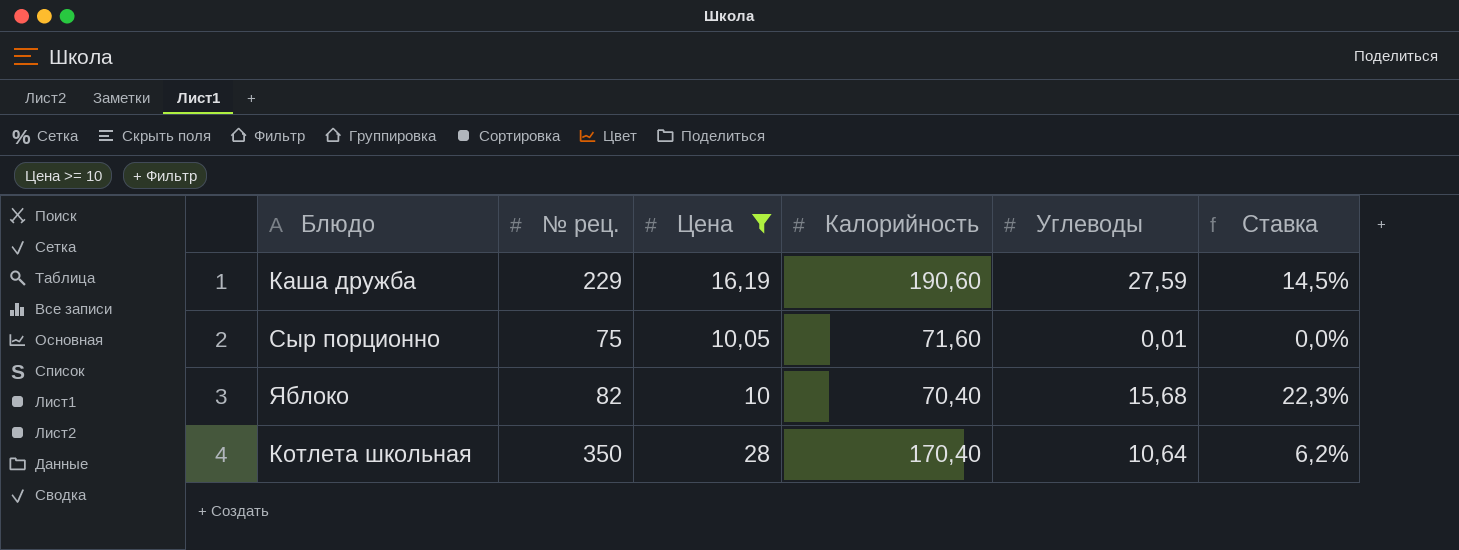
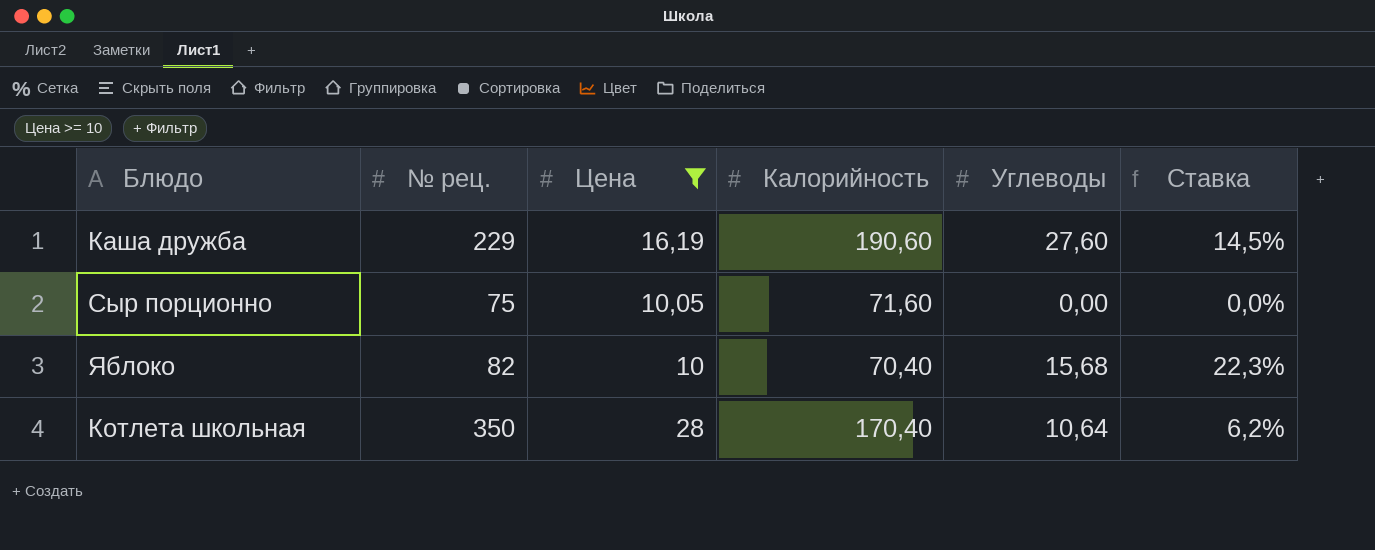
Каша дружба | Углеводы: 27,59 -> 27,60
Сыр порционно | Углеводы: 0,01 -> 0,00

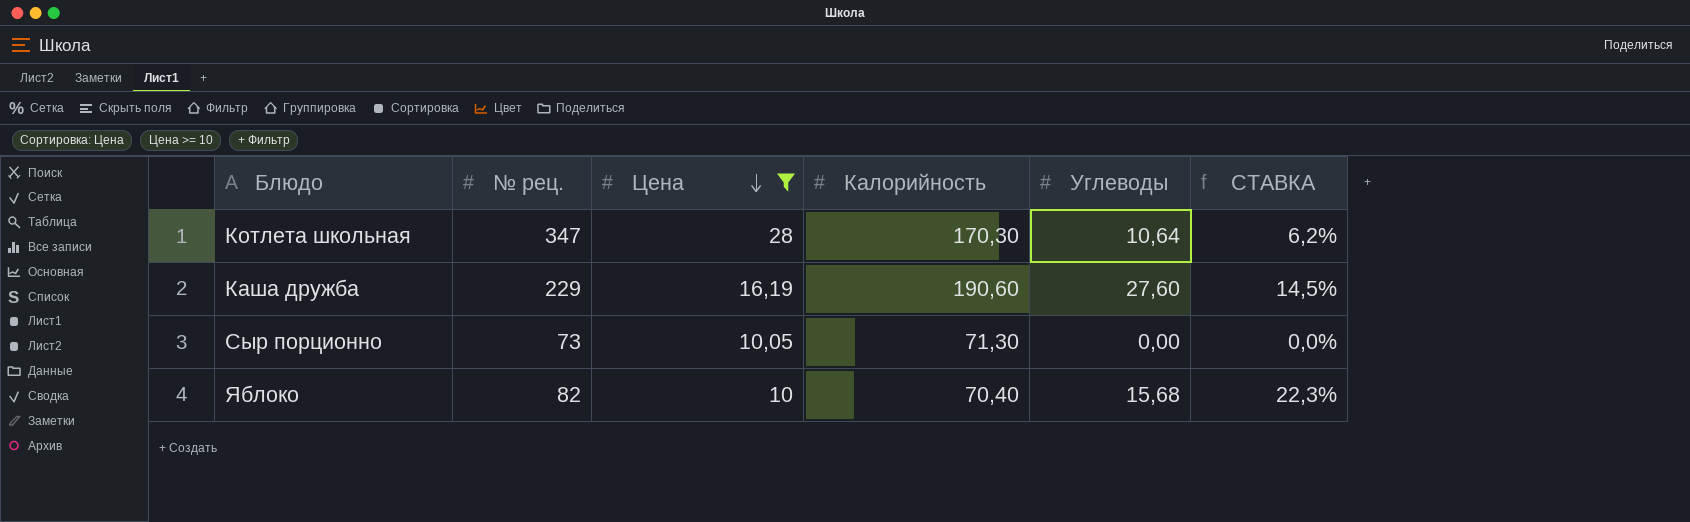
row order: none -> Цена descending
column name: Ставка -> СТАВКА
Котлета школьная | № рец.: 350 -> 347
Котлета школьная | Калорийность: 170,40 -> 170,30
Сыр порционно | № рец.: 75 -> 73
Сыр порционно | Калорийность: 71,60 -> 71,30

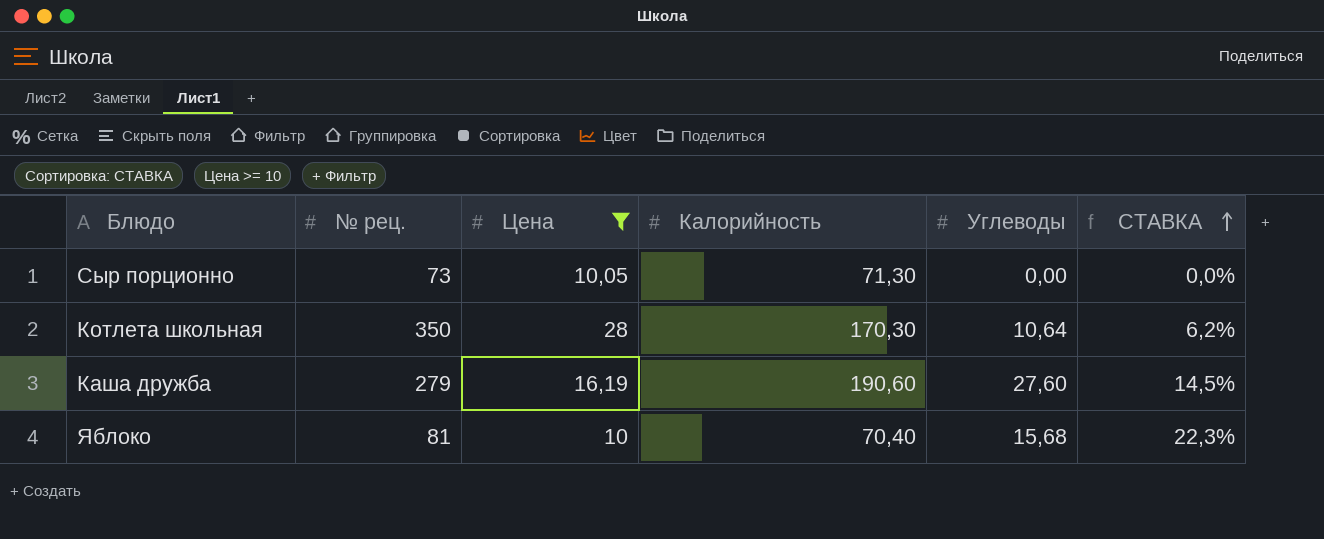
row order: Цена descending -> СТАВКА ascending
Котлета школьная | № рец.: 347 -> 350
Каша дружба | № рец.: 229 -> 279
Яблоко | № рец.: 82 -> 81

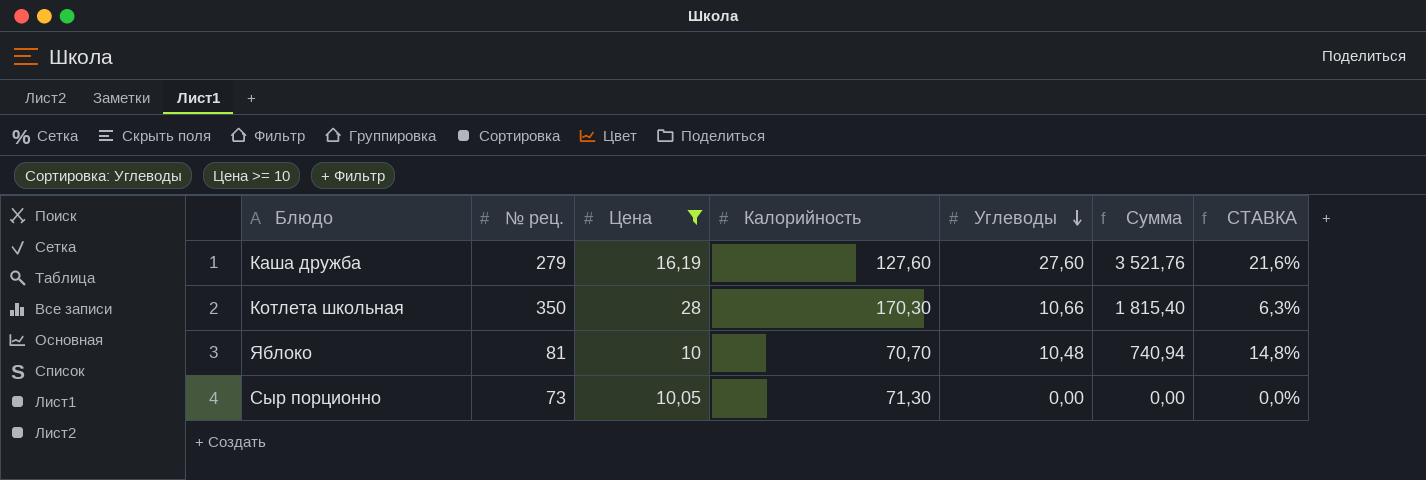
row order: СТАВКА ascending -> Углеводы descending
column Сумма | formula: none -> [Калорийность] * [Углеводы]
Каша дружба | Калорийность: 190,60 -> 127,60
Каша дружба | СТАВКА: 14,5% -> 21,6%
Котлета школьная | Углеводы: 10,64 -> 10,66
Котлета школьная | СТАВКА: 6,2% -> 6,3%
Яблоко | Калорийность: 70,40 -> 70,70
Яблоко | Углеводы: 15,68 -> 10,48
Яблоко | СТАВКА: 22,3% -> 14,8%

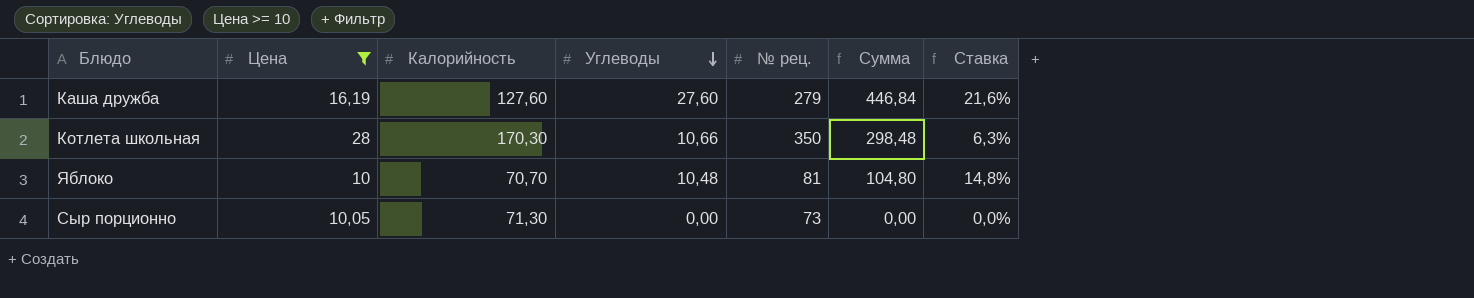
column № рец. | position: 2 -> 5
column Сумма | formula: [Калорийность] * [Углеводы] -> [Цена] * [Углеводы]
column name: СТАВКА -> Ставка

